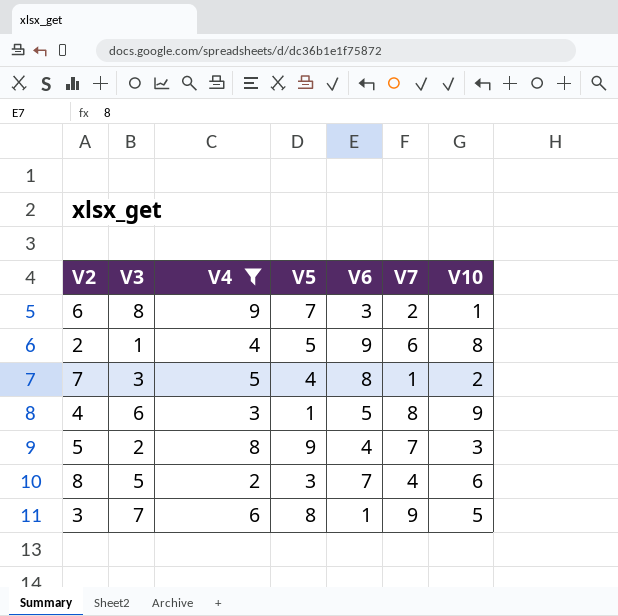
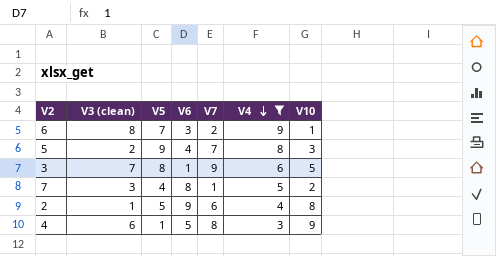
row order: none -> V4 descending
column name: V3 -> V3 (clean)
column V4 | position: 3 -> 6
row 8: 5 | 2 | 3 | 7 | 4 | 6 -> none

